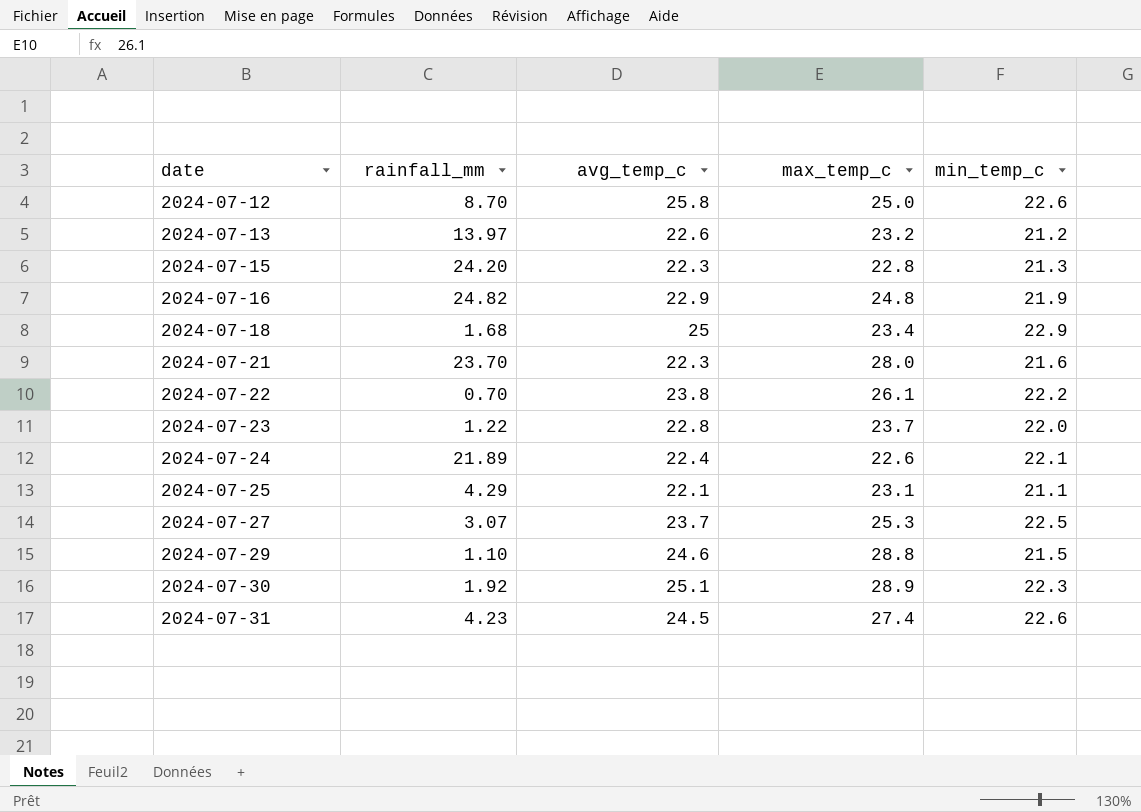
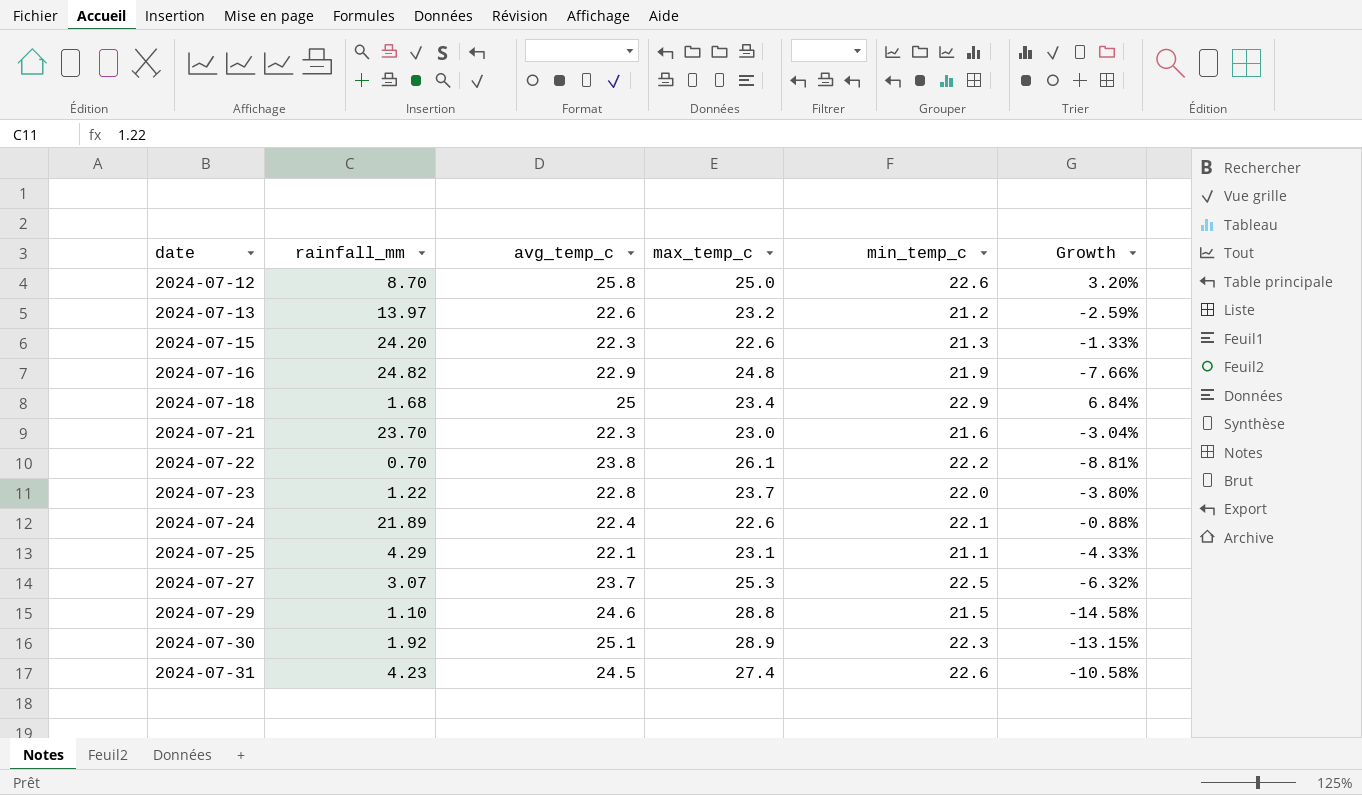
column Growth | formula: none -> ([avg_temp_c] - [max_temp_c]) / [max_temp_c]
2024-07-15 | max_temp_c: 22.8 -> 22.6
2024-07-21 | max_temp_c: 28.0 -> 23.0

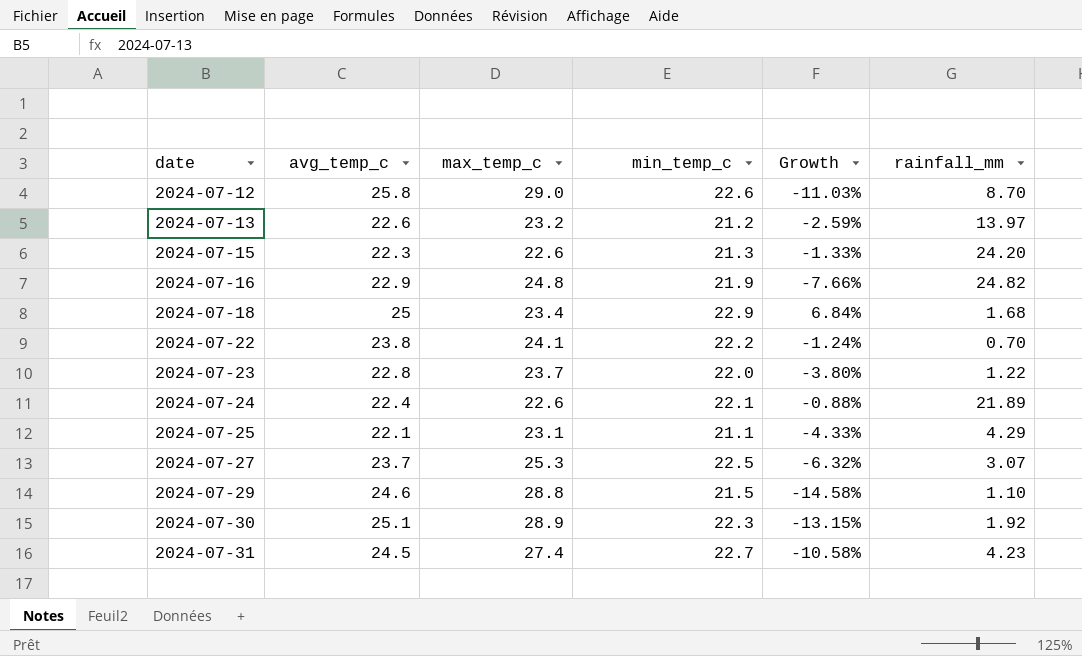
column rainfall_mm | position: 2 -> 6
row 2024-07-21: 23.70 | 22.3 | 23.0 | 21.6 | -3.04% -> none
2024-07-12 | max_temp_c: 25.0 -> 29.0
2024-07-12 | Growth: 3.20% -> -11.03%
2024-07-22 | max_temp_c: 26.1 -> 24.1
2024-07-22 | Growth: -8.81% -> -1.24%
2024-07-31 | min_temp_c: 22.6 -> 22.7

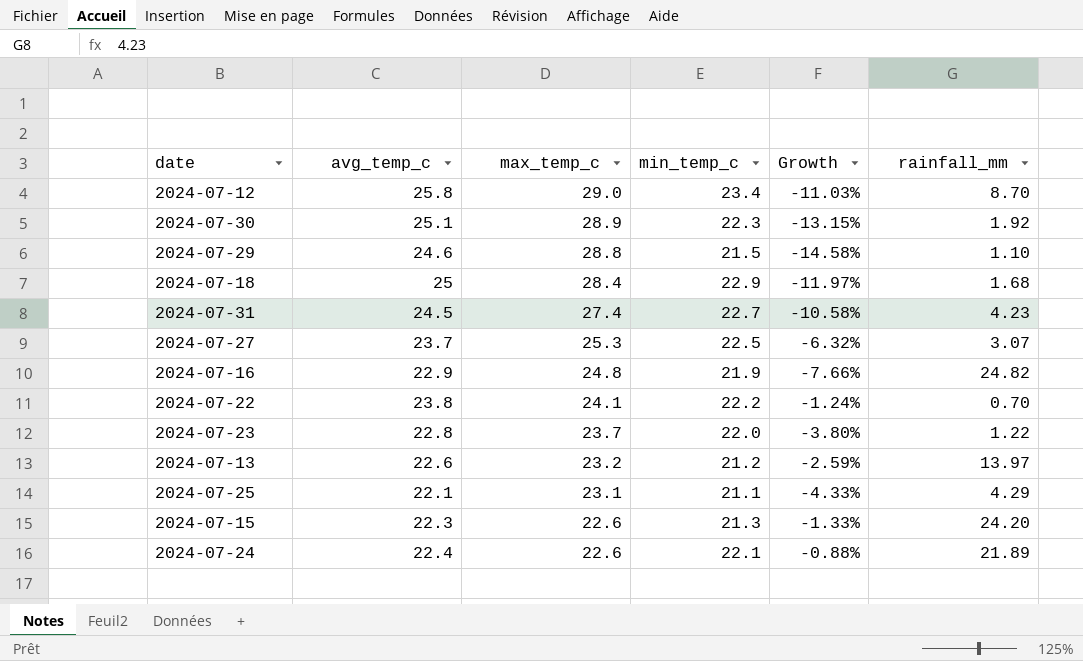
row order: date ascending -> max_temp_c descending
2024-07-12 | min_temp_c: 22.6 -> 23.4
2024-07-18 | max_temp_c: 23.4 -> 28.4
2024-07-18 | Growth: 6.84% -> -11.97%

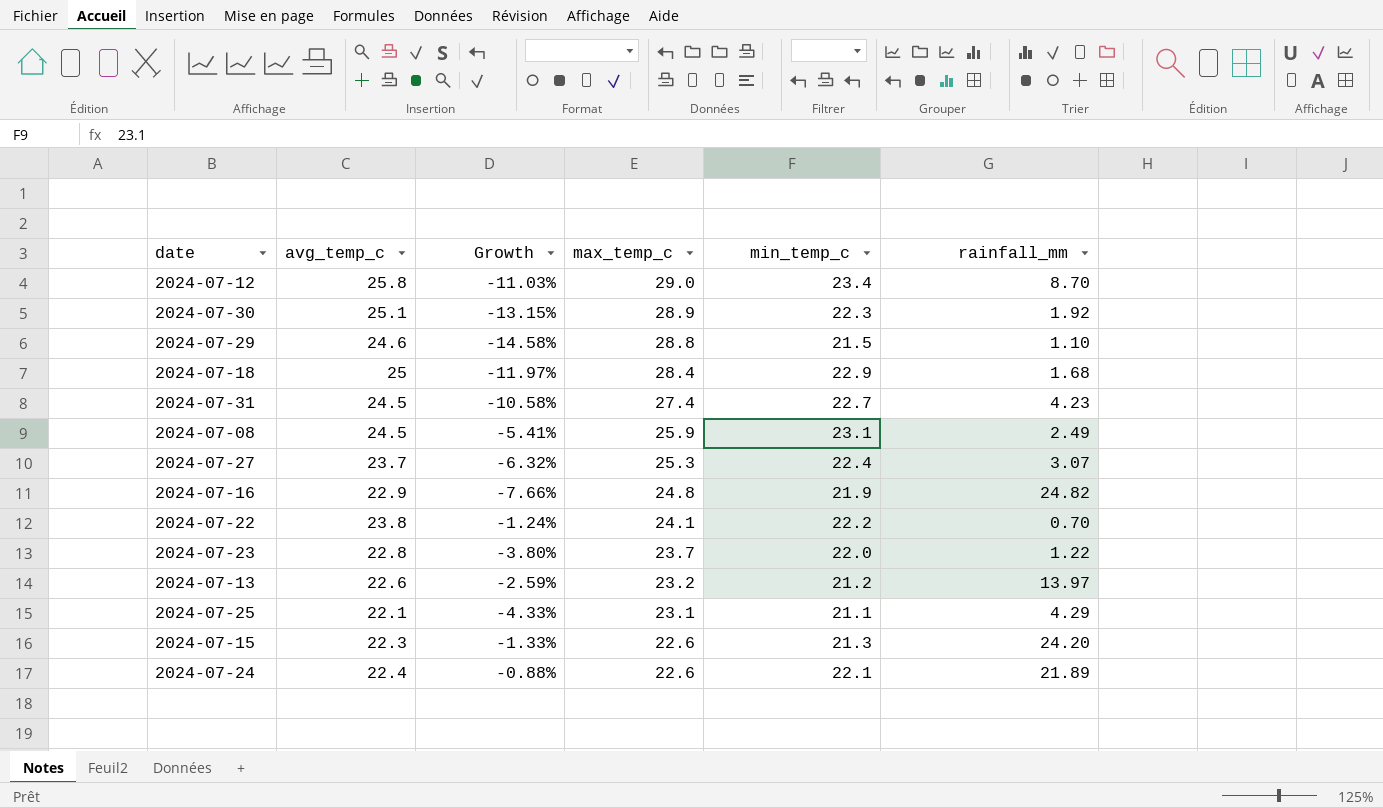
column Growth | position: 5 -> 3
row 2024-07-08: none -> 24.5 | -5.41% | 25.9 | 23.1 | 2.49
2024-07-27 | min_temp_c: 22.5 -> 22.4

